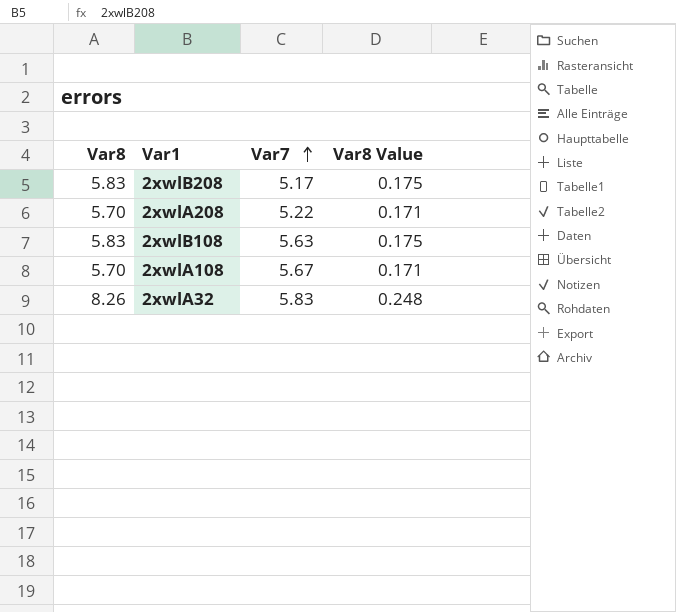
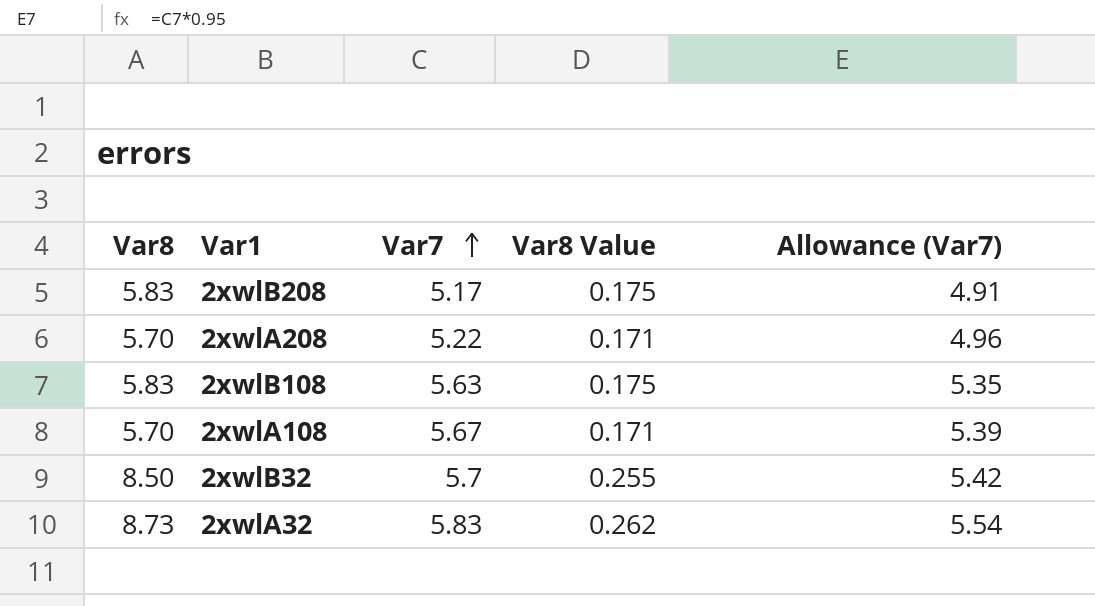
column Allowance (Var7) | formula: none -> [Var7] * 0.95
row 2xwlB32: none -> 8.50 | 5.7 | 0.255 | 5.42
2xwlA32 | Var8: 8.26 -> 8.73
2xwlA32 | Var8 Value: 0.248 -> 0.262

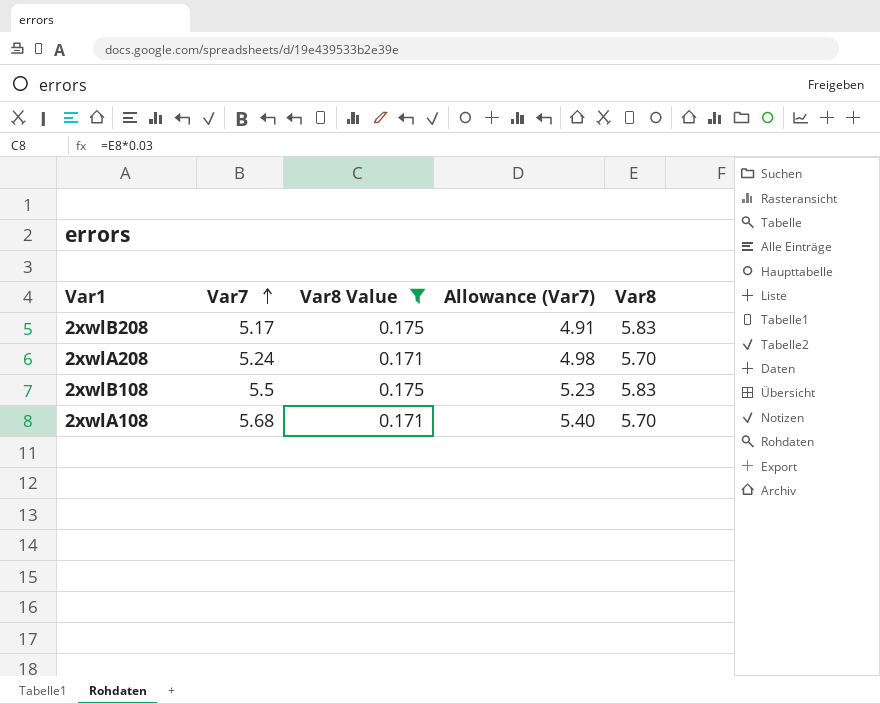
filter: none -> Var8 Value <= 0.175
column Var8 | position: 1 -> 5
2xwlA208 | Var7: 5.22 -> 5.24
2xwlA208 | Allowance (Var7): 4.96 -> 4.98
2xwlB108 | Var7: 5.63 -> 5.5
2xwlB108 | Allowance (Var7): 5.35 -> 5.23
2xwlA108 | Var7: 5.67 -> 5.68
2xwlA108 | Allowance (Var7): 5.39 -> 5.40

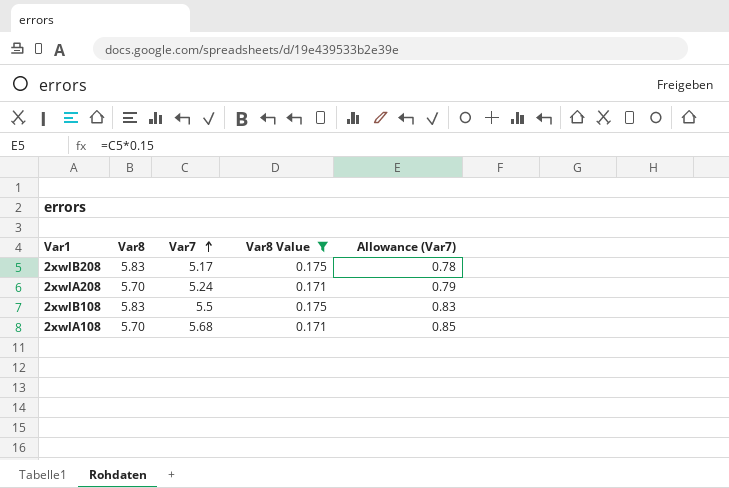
column Var8 | position: 5 -> 2
column Allowance (Var7) | formula: [Var7] * 0.95 -> [Var7] * 0.15

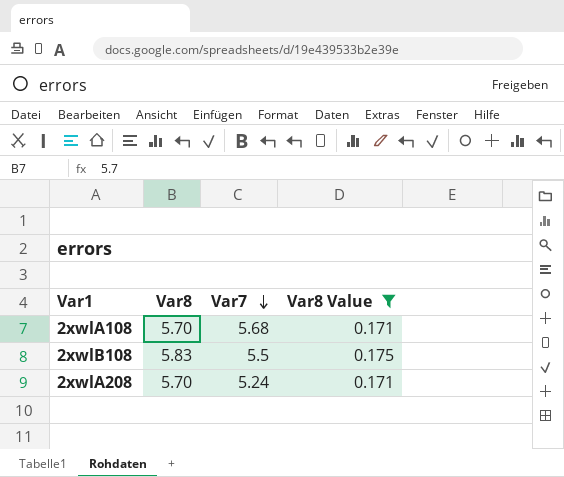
row order: Var7 ascending -> Var7 descending
column Allowance (Var7) | formula: [Var7] * 0.15 -> none
row 2xwlB208: 5.83 | 5.17 | 0.175 | 0.78 -> none

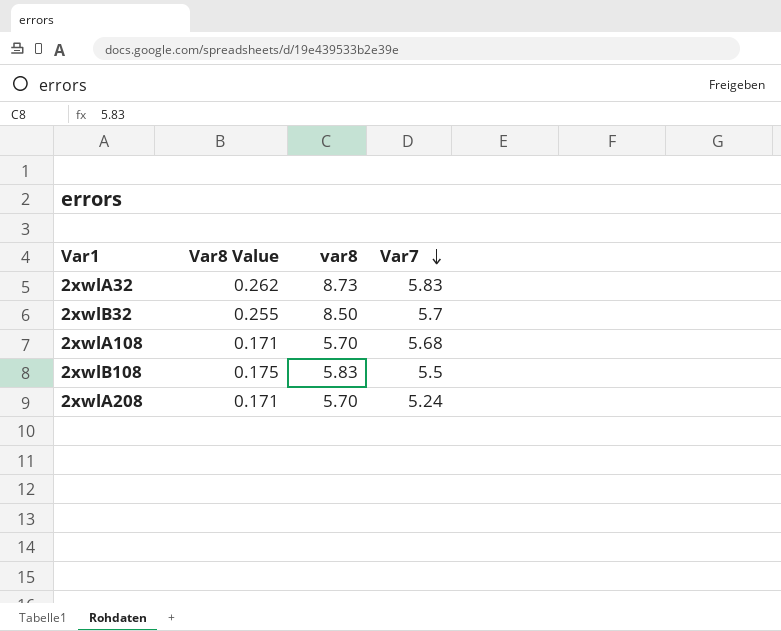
filter: Var8 Value <= 0.175 -> none
column Var8 Value | position: 4 -> 2
column name: Var8 -> var8

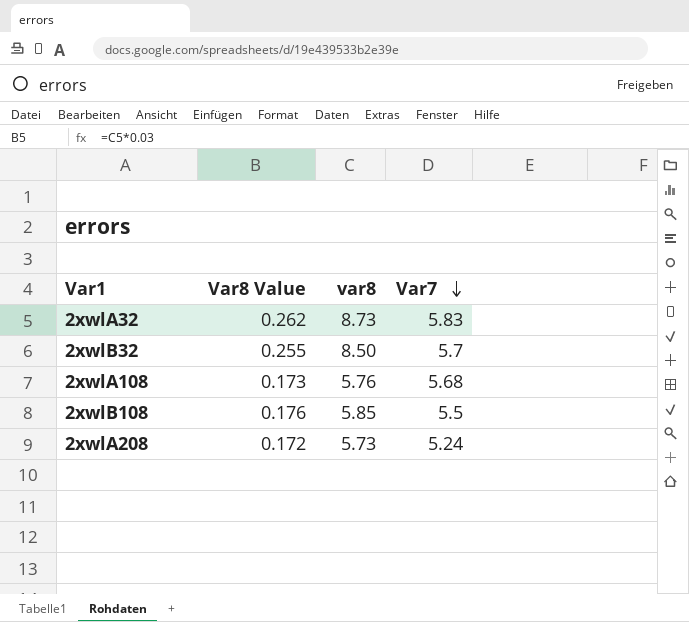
2xwlA108 | Var8 Value: 0.171 -> 0.173
2xwlA108 | var8: 5.70 -> 5.76
2xwlB108 | Var8 Value: 0.175 -> 0.176
2xwlB108 | var8: 5.83 -> 5.85
2xwlA208 | Var8 Value: 0.171 -> 0.172
2xwlA208 | var8: 5.70 -> 5.73

